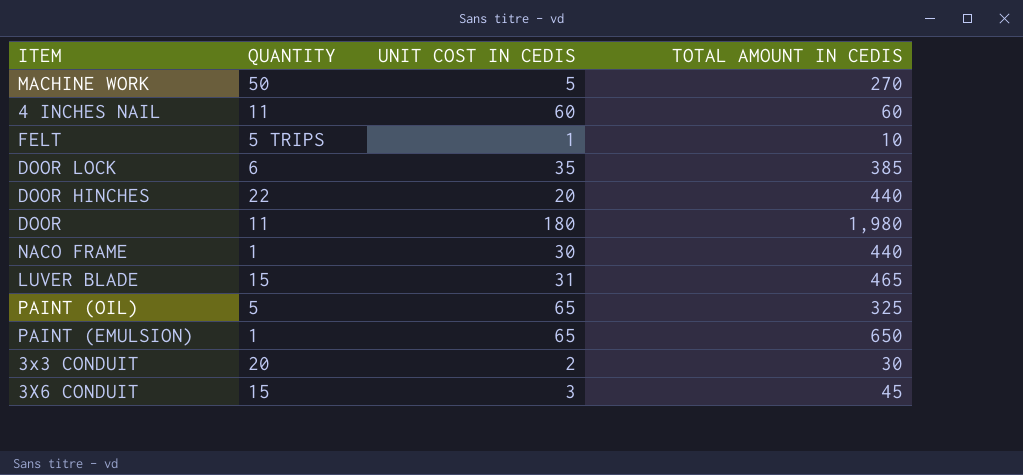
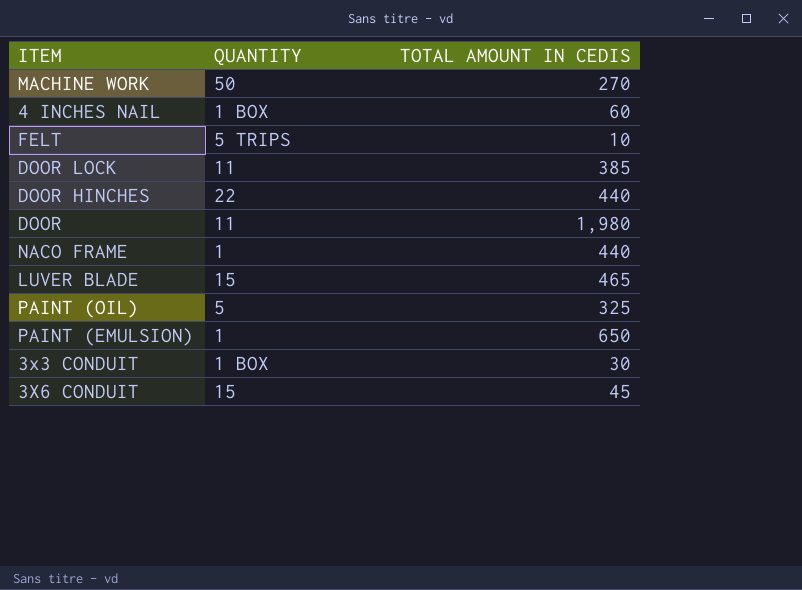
column UNIT COST IN CEDIS | position: 3 -> none
4 INCHES NAIL | QUANTITY: 11 -> 1 BOX
DOOR LOCK | QUANTITY: 6 -> 11
3x3 CONDUIT | QUANTITY: 20 -> 1 BOX

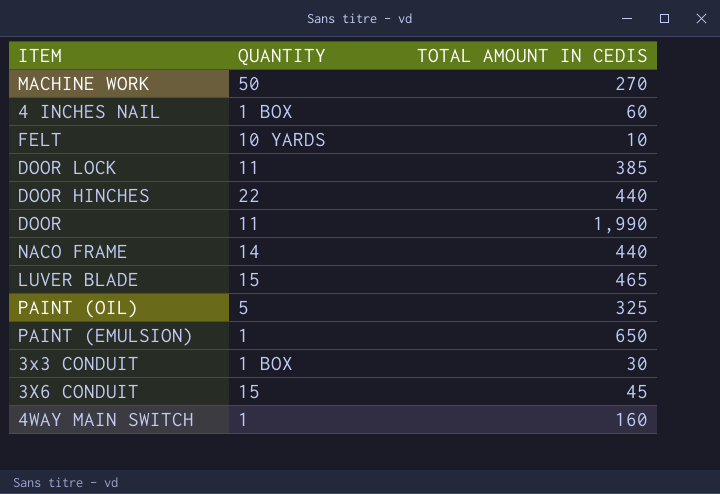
FELT | QUANTITY: 5 TRIPS -> 10 YARDS
DOOR | TOTAL AMOUNT IN CEDIS: 1,980 -> 1,990
NACO FRAME | QUANTITY: 1 -> 14
row 4WAY MAIN SWITCH: none -> 1 | 160

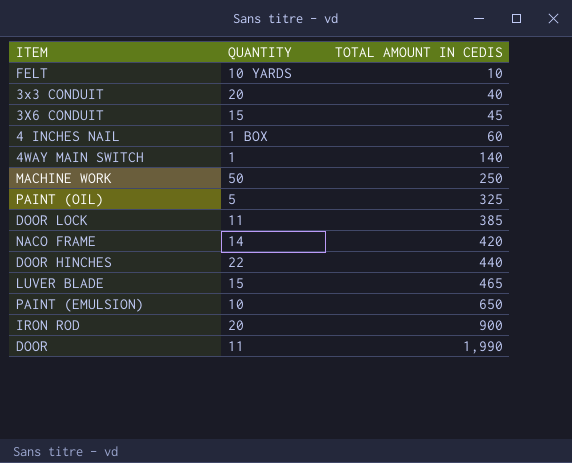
row order: none -> TOTAL AMOUNT IN CEDIS ascending
3x3 CONDUIT | QUANTITY: 1 BOX -> 20
3x3 CONDUIT | TOTAL AMOUNT IN CEDIS: 30 -> 40
4WAY MAIN SWITCH | TOTAL AMOUNT IN CEDIS: 160 -> 140
MACHINE WORK | TOTAL AMOUNT IN CEDIS: 270 -> 250
NACO FRAME | TOTAL AMOUNT IN CEDIS: 440 -> 420
PAINT (EMULSION) | QUANTITY: 1 -> 10
row IRON ROD: none -> 20 | 900

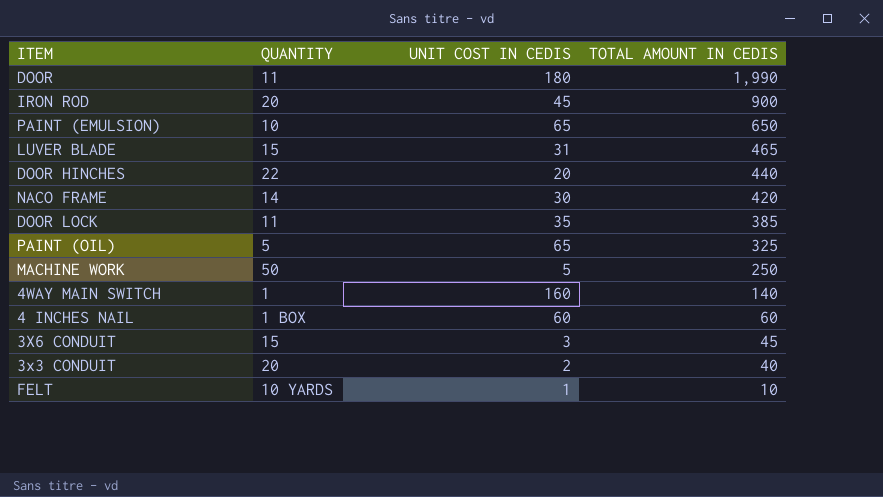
row order: TOTAL AMOUNT IN CEDIS ascending -> TOTAL AMOUNT IN CEDIS descending
column UNIT COST IN CEDIS | position: none -> 3

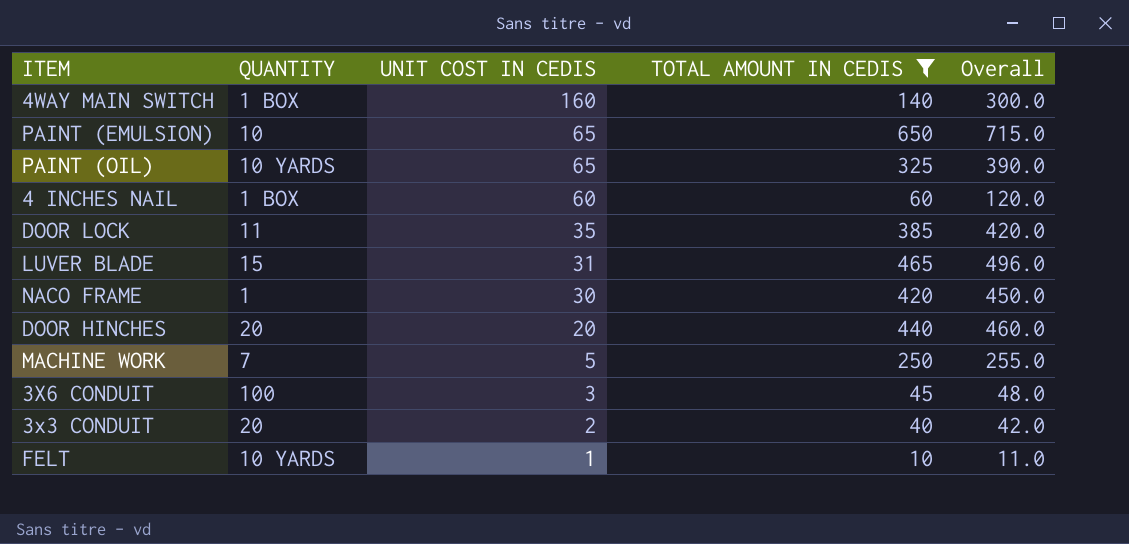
filter: none -> TOTAL AMOUNT IN CEDIS <= 650
row order: TOTAL AMOUNT IN CEDIS descending -> UNIT COST IN CEDIS descending
column Overall | formula: none -> [UNIT COST IN CEDIS] + [TOTAL AMOUNT IN CEDIS]
4WAY MAIN SWITCH | QUANTITY: 1 -> 1 BOX
PAINT (OIL) | QUANTITY: 5 -> 10 YARDS
NACO FRAME | QUANTITY: 14 -> 1
DOOR HINCHES | QUANTITY: 22 -> 20
MACHINE WORK | QUANTITY: 50 -> 7
3X6 CONDUIT | QUANTITY: 15 -> 100

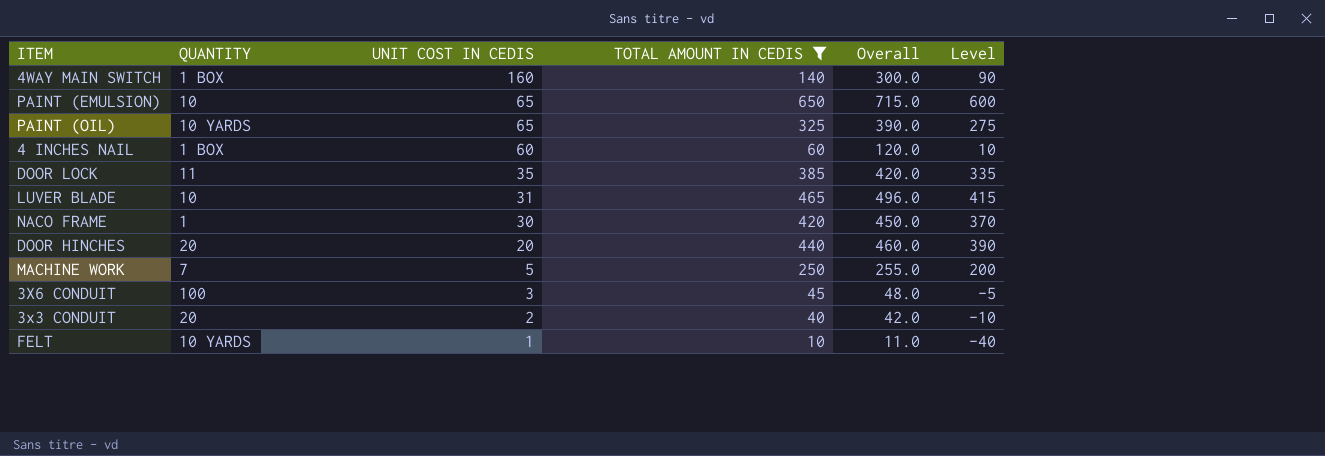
column Level | formula: none -> [TOTAL AMOUNT IN CEDIS] - 50
LUVER BLADE | QUANTITY: 15 -> 10

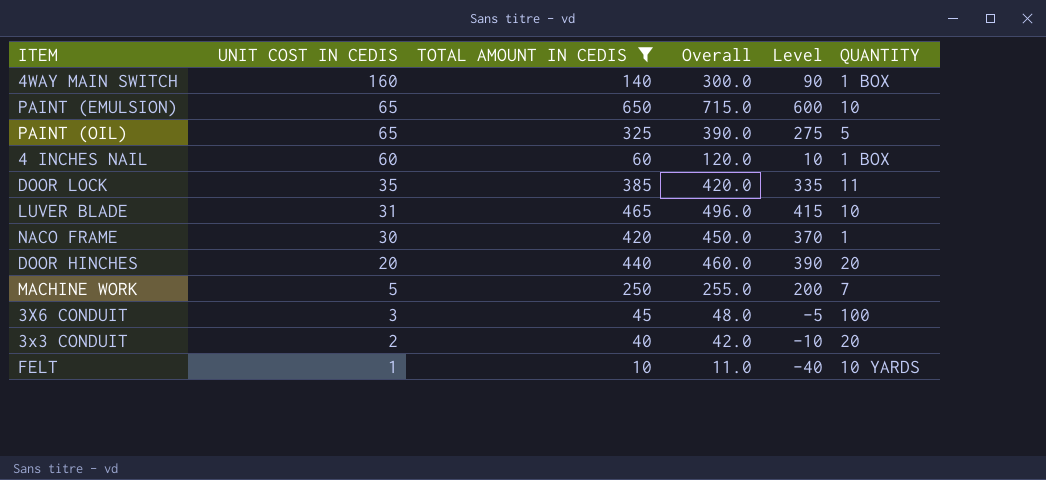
column QUANTITY | position: 2 -> 6
PAINT (OIL) | QUANTITY: 10 YARDS -> 5

